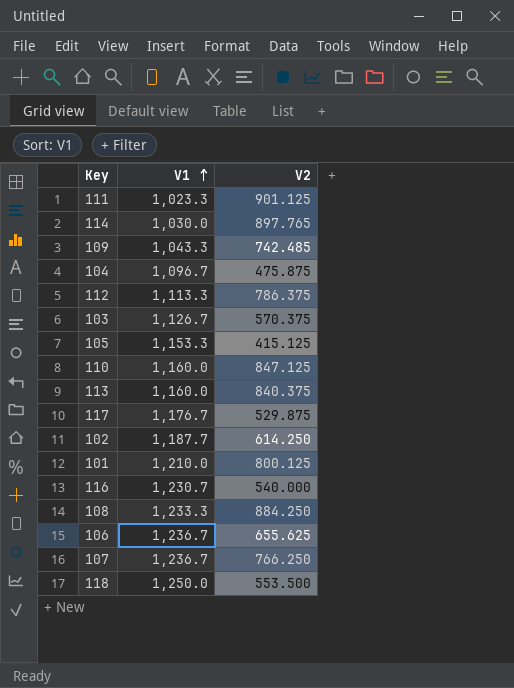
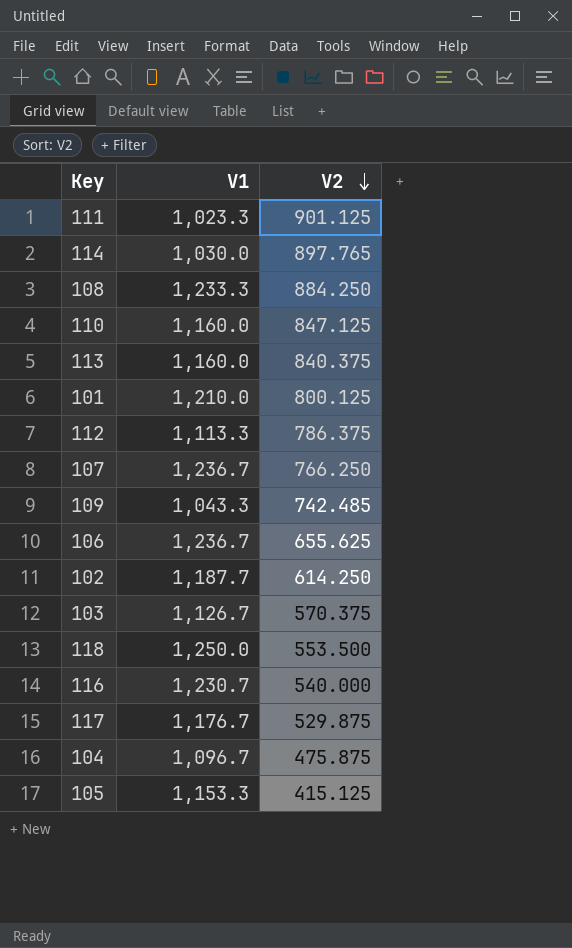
row order: V1 ascending -> V2 descending

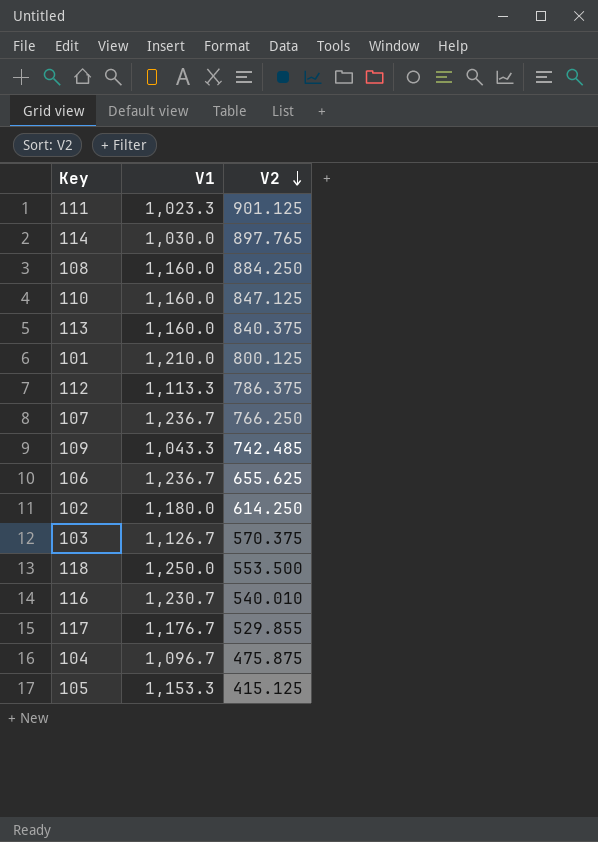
108 | V1: 1,233.3 -> 1,160.0
102 | V1: 1,187.7 -> 1,180.0
116 | V2: 540.000 -> 540.010
117 | V2: 529.875 -> 529.855

